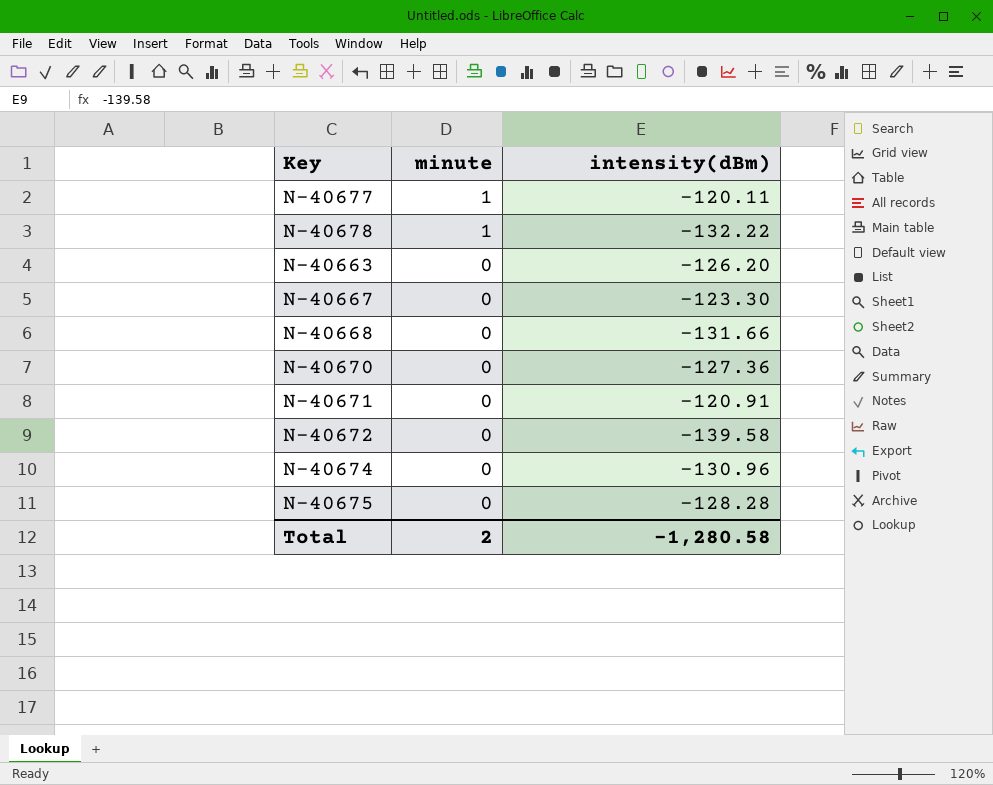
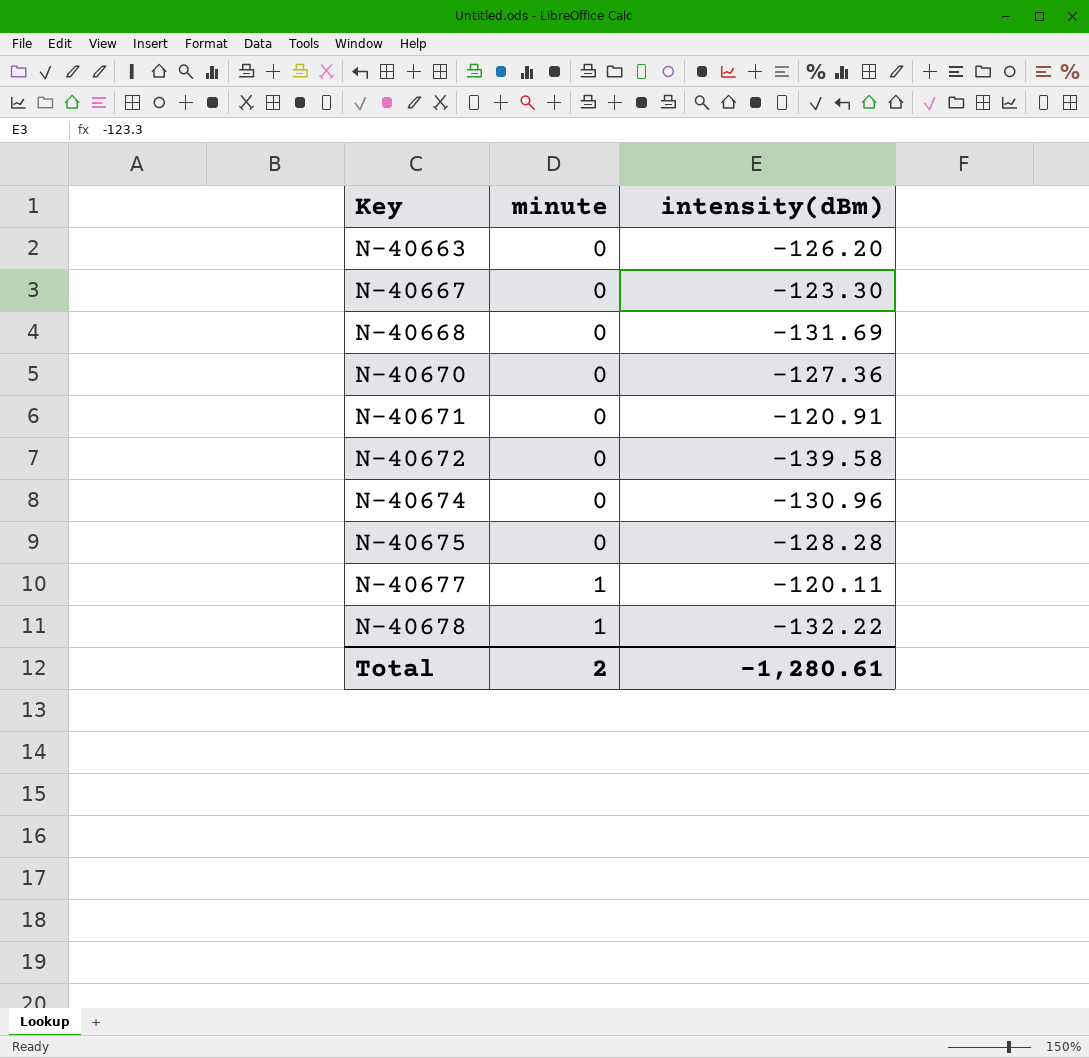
row order: minute descending -> Key ascending
N-40668 | intensity(dBm): -131.66 -> -131.69
Total | intensity(dBm): -1,280.58 -> -1,280.61

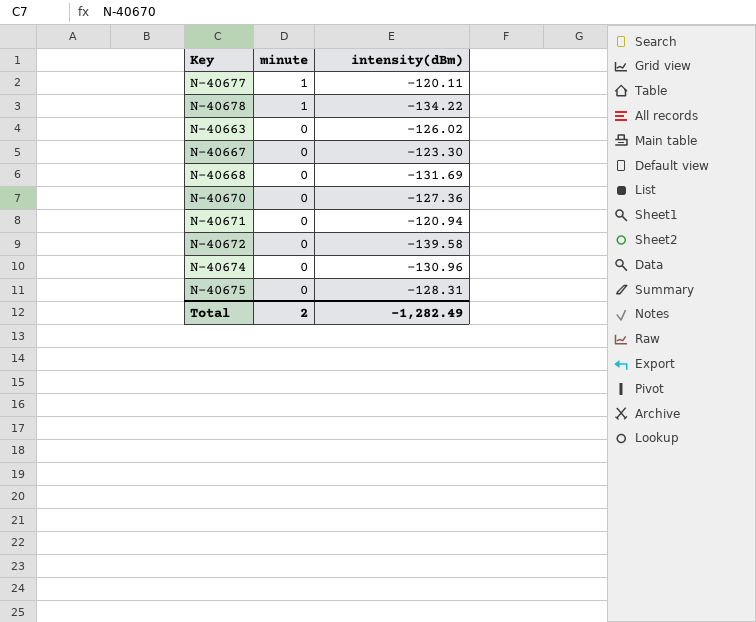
row order: Key ascending -> minute descending
N-40678 | intensity(dBm): -132.22 -> -134.22
N-40663 | intensity(dBm): -126.20 -> -126.02
N-40671 | intensity(dBm): -120.91 -> -120.94
N-40675 | intensity(dBm): -128.28 -> -128.31
Total | intensity(dBm): -1,280.61 -> -1,282.49

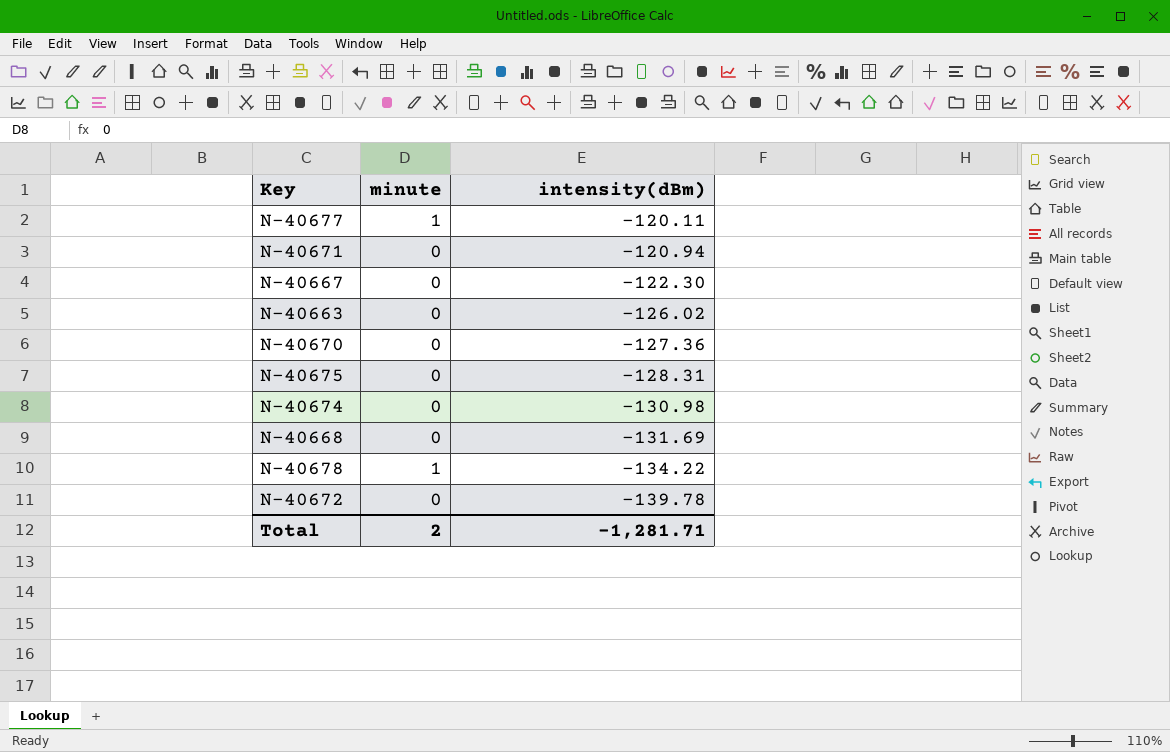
row order: minute descending -> intensity(dBm) descending
N-40667 | intensity(dBm): -123.30 -> -122.30
N-40674 | intensity(dBm): -130.96 -> -130.98
N-40672 | intensity(dBm): -139.58 -> -139.78
Total | intensity(dBm): -1,282.49 -> -1,281.71

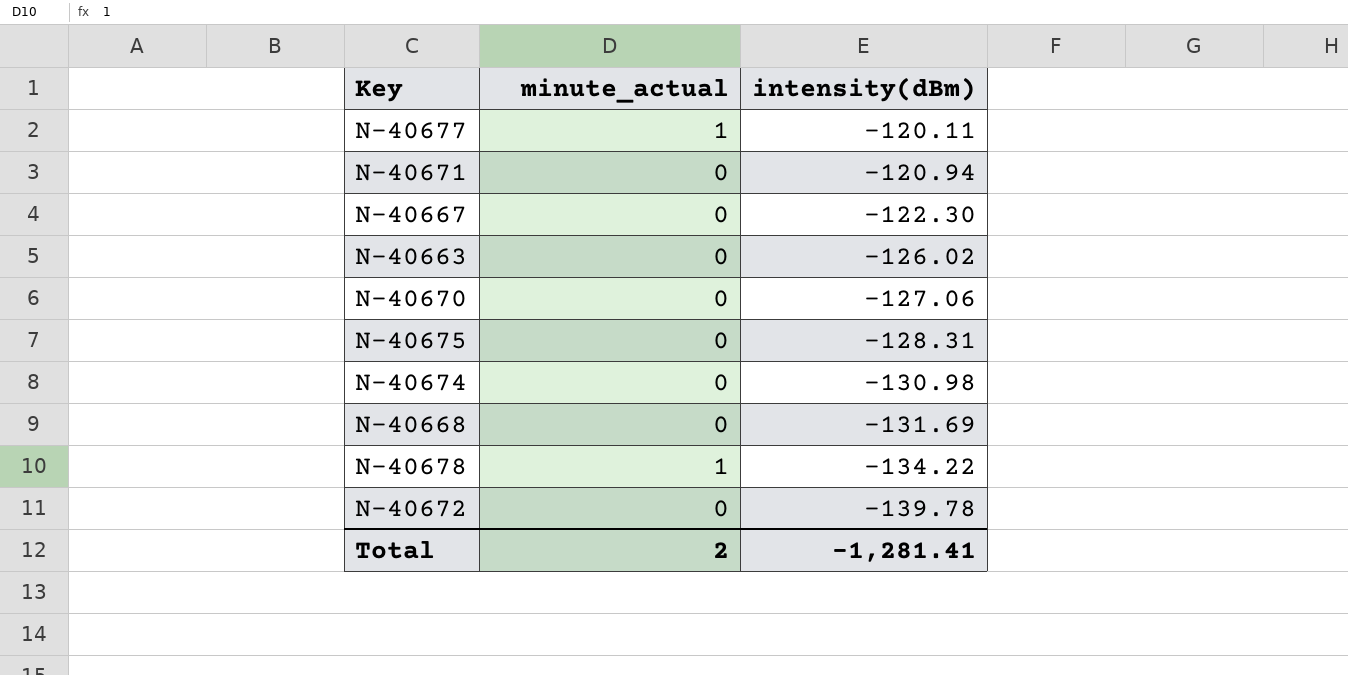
column name: minute -> minute_actual
N-40670 | intensity(dBm): -127.36 -> -127.06
Total | intensity(dBm): -1,281.71 -> -1,281.41

